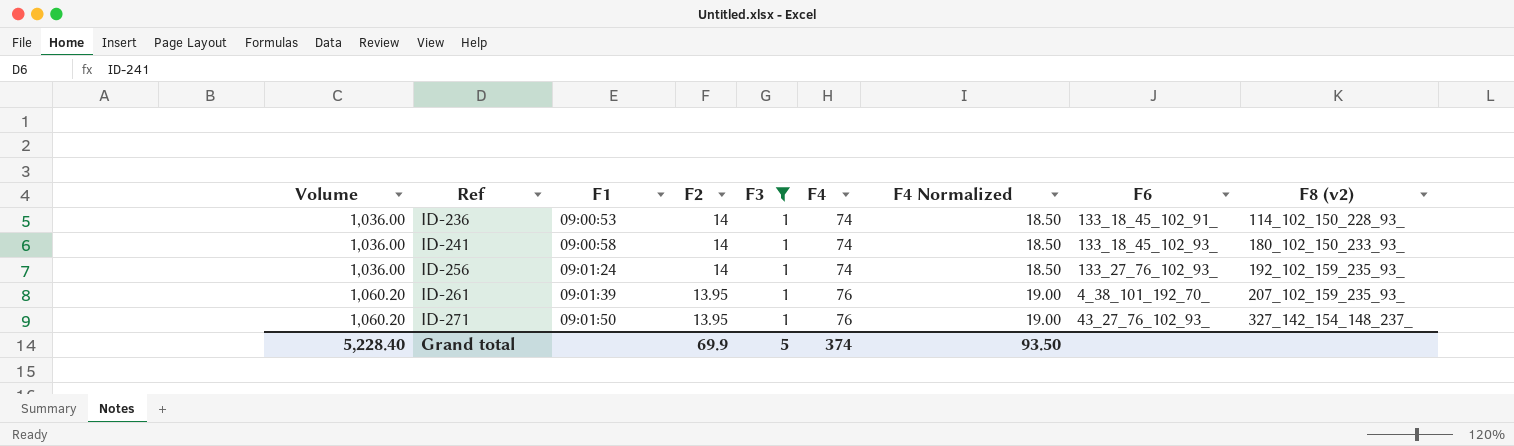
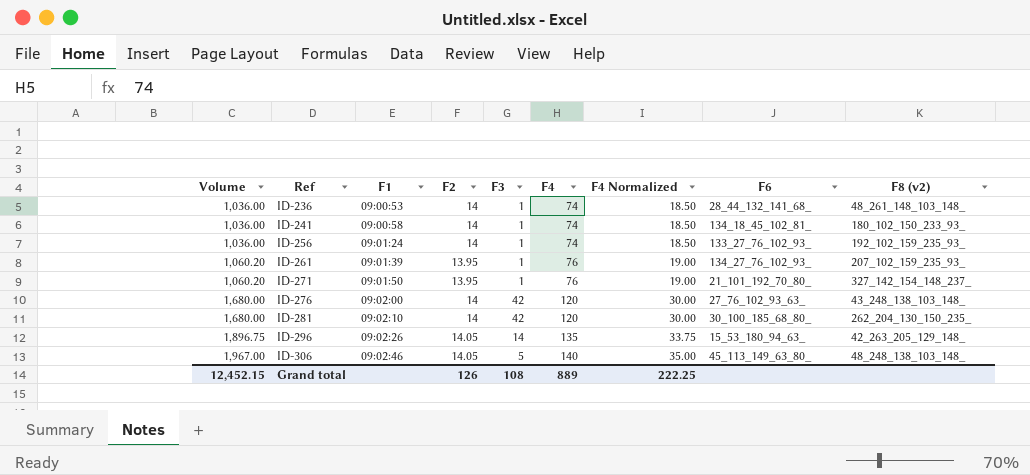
filter: F3 = 1 -> none
ID-236 | F6: 133_18_45_102_91_ -> 28_44_132_141_68_
ID-236 | F8 (v2): 114_102_150_228_93_ -> 48_261_148_103_148_
ID-241 | F6: 133_18_45_102_93_ -> 134_18_45_102_81_
ID-261 | F6: 4_38_101_192_70_ -> 134_27_76_102_93_
ID-271 | F6: 43_27_76_102_93_ -> 21_101_192_70_80_
Grand total | Volume: 5,228.40 -> 12,452.15
Grand total | F2: 69.9 -> 126
Grand total | F3: 5 -> 108
Grand total | F4: 374 -> 889
Grand total | F4 Normalized: 93.50 -> 222.25

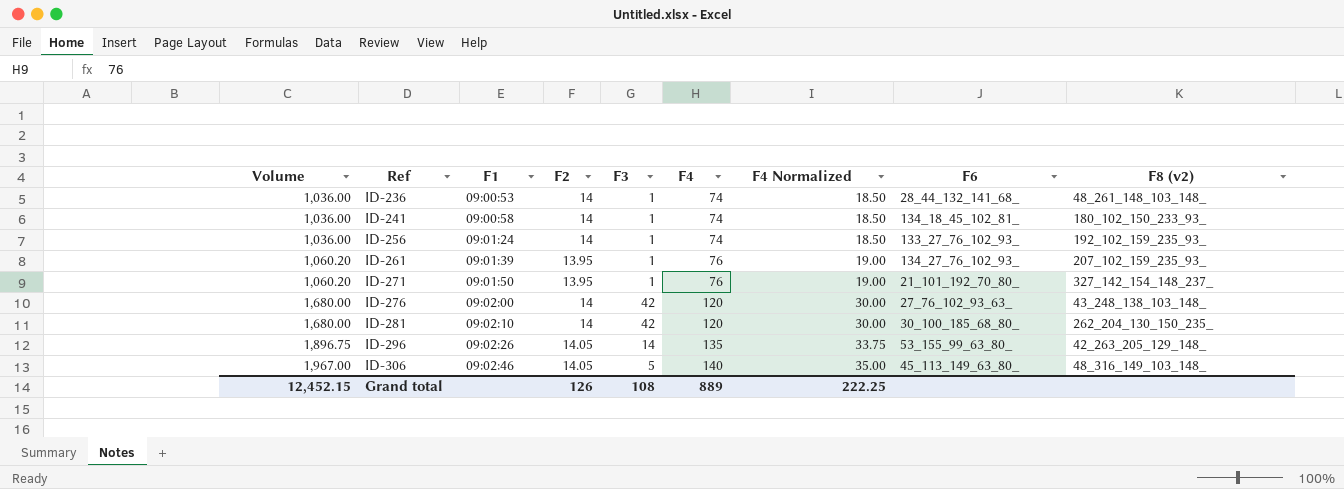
ID-296 | F6: 15_53_180_94_63_ -> 53_155_99_63_80_
ID-306 | F8 (v2): 48_248_138_103_148_ -> 48_316_149_103_148_

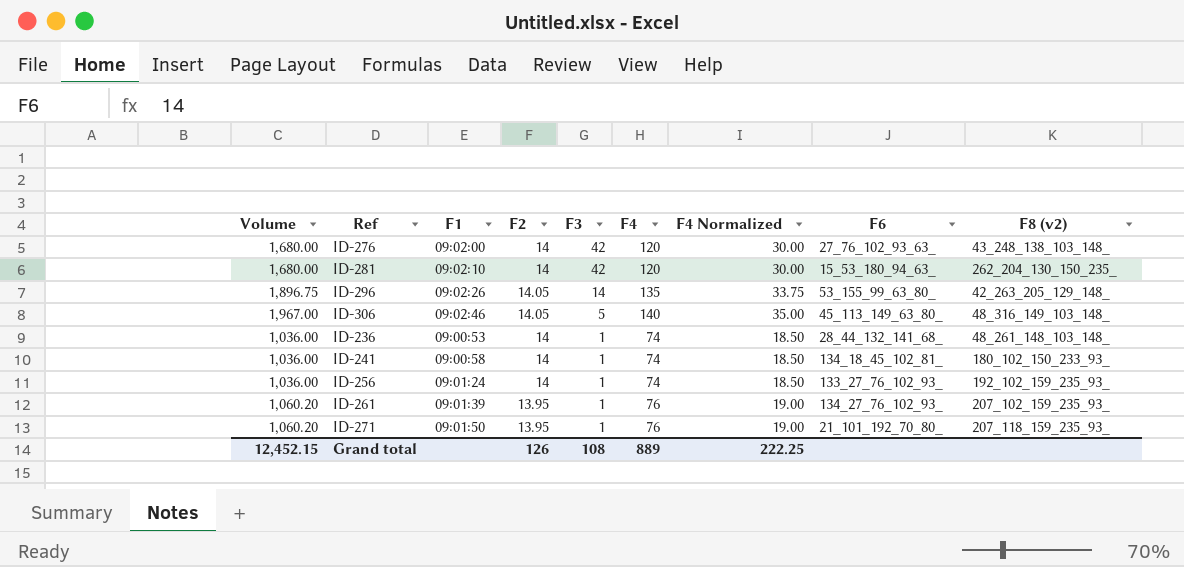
row order: Volume ascending -> F3 descending
ID-281 | F6: 30_100_185_68_80_ -> 15_53_180_94_63_
ID-271 | F8 (v2): 327_142_154_148_237_ -> 207_118_159_235_93_

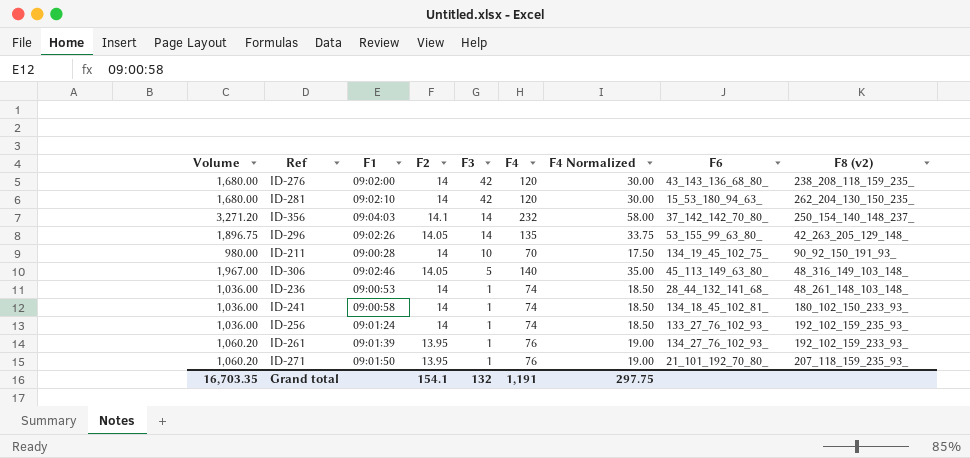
ID-276 | F6: 27_76_102_93_63_ -> 43_143_136_68_80_
ID-276 | F8 (v2): 43_248_138_103_148_ -> 238_208_118_159_235_
row ID-356: none -> 3,271.20 | 09:04:03 | 14.1 | 14 | 232 | 58.00 | 37_142_142_70_80_ | 250_154_140_148_237_
row ID-211: none -> 980.00 | 09:00:28 | 14 | 10 | 70 | 17.50 | 134_19_45_102_75_ | 90_92_150_191_93_
ID-261 | F8 (v2): 207_102_159_235_93_ -> 192_102_159_233_93_
Grand total | Volume: 12,452.15 -> 16,703.35
Grand total | F2: 126 -> 154.1
Grand total | F3: 108 -> 132
Grand total | F4: 889 -> 1,191
Grand total | F4 Normalized: 222.25 -> 297.75

